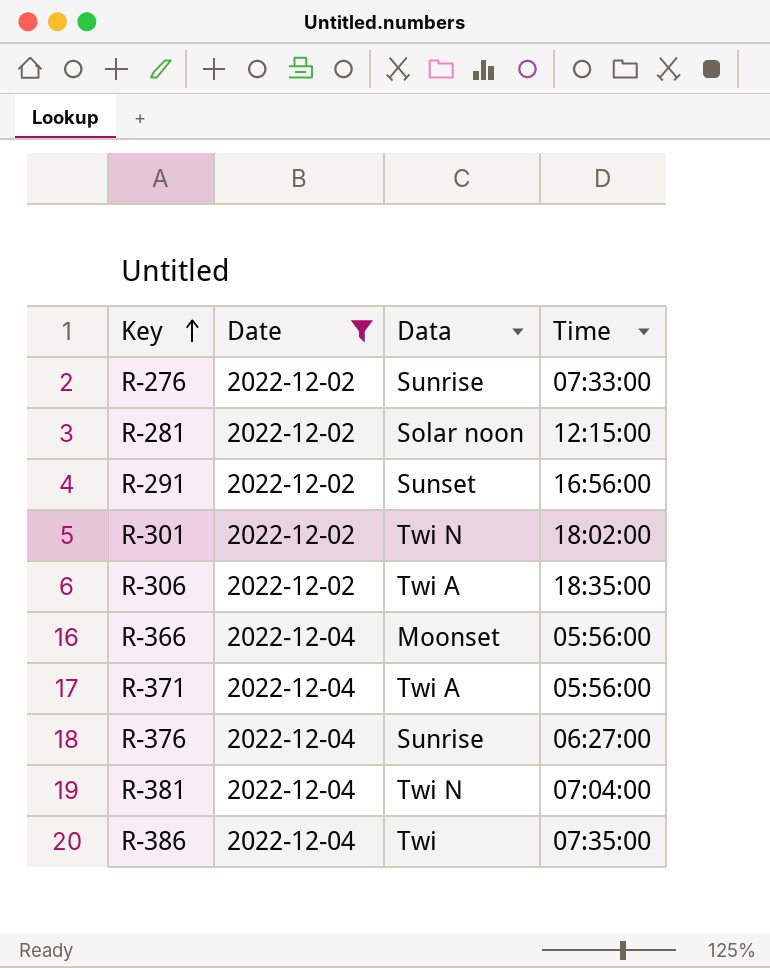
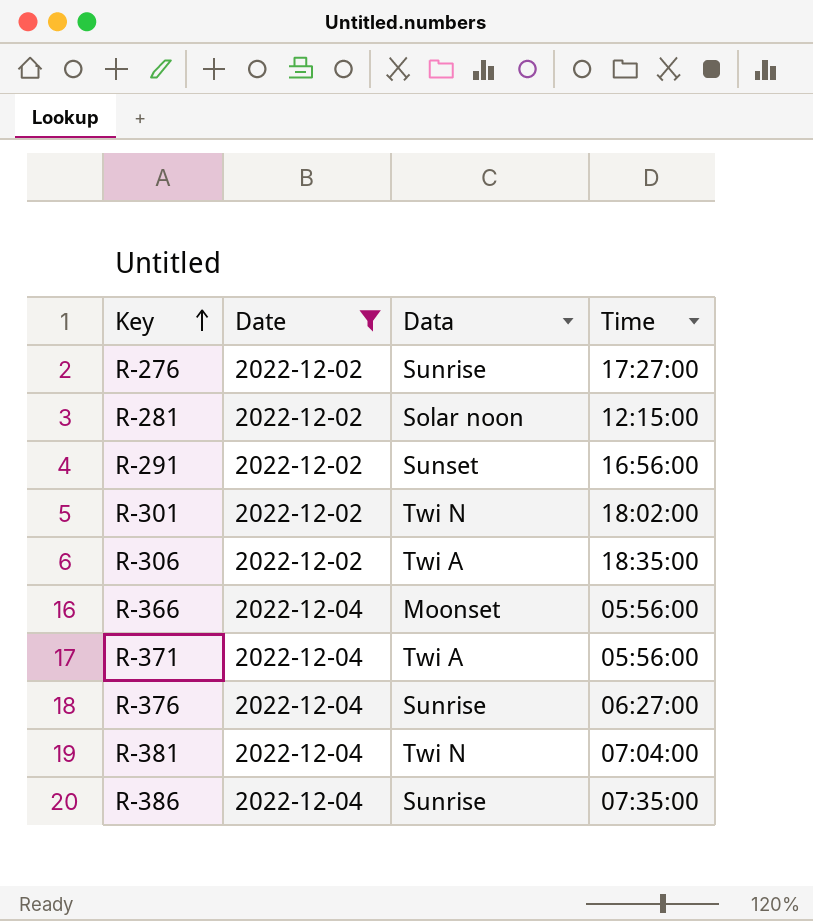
R-276 | Time: 07:33:00 -> 17:27:00
R-386 | Data: Twi -> Sunrise

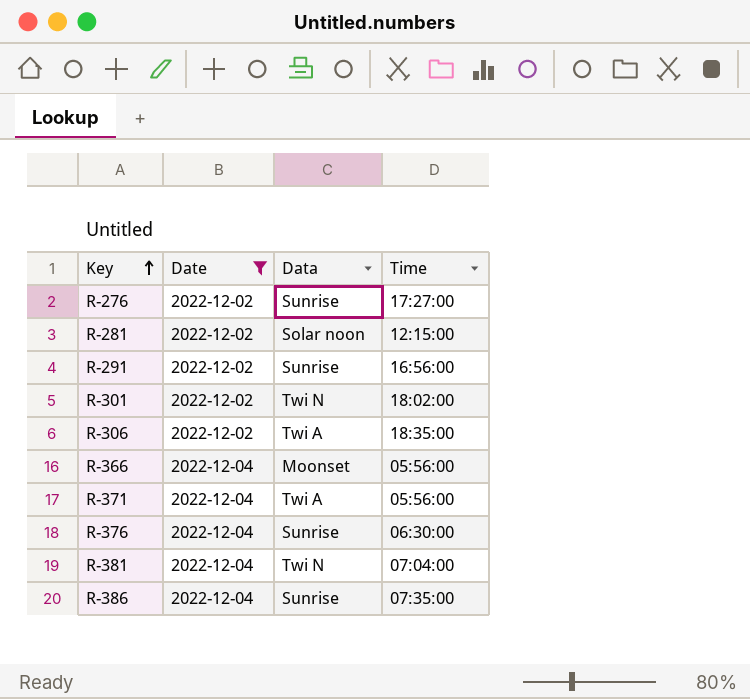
R-291 | Data: Sunset -> Sunrise
R-376 | Time: 06:27:00 -> 06:30:00

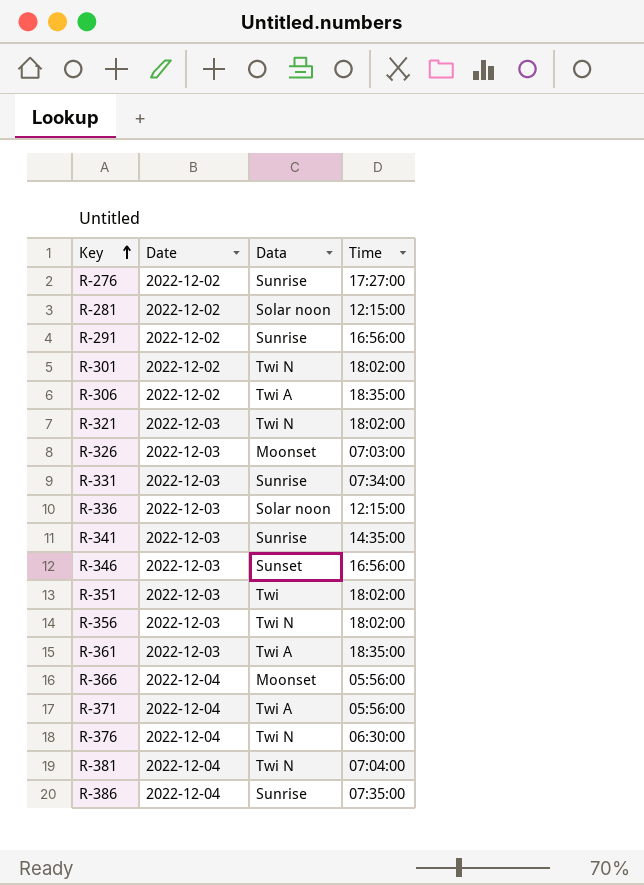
filter: Date != 2022-12-03 -> none
R-376 | Data: Sunrise -> Twi N

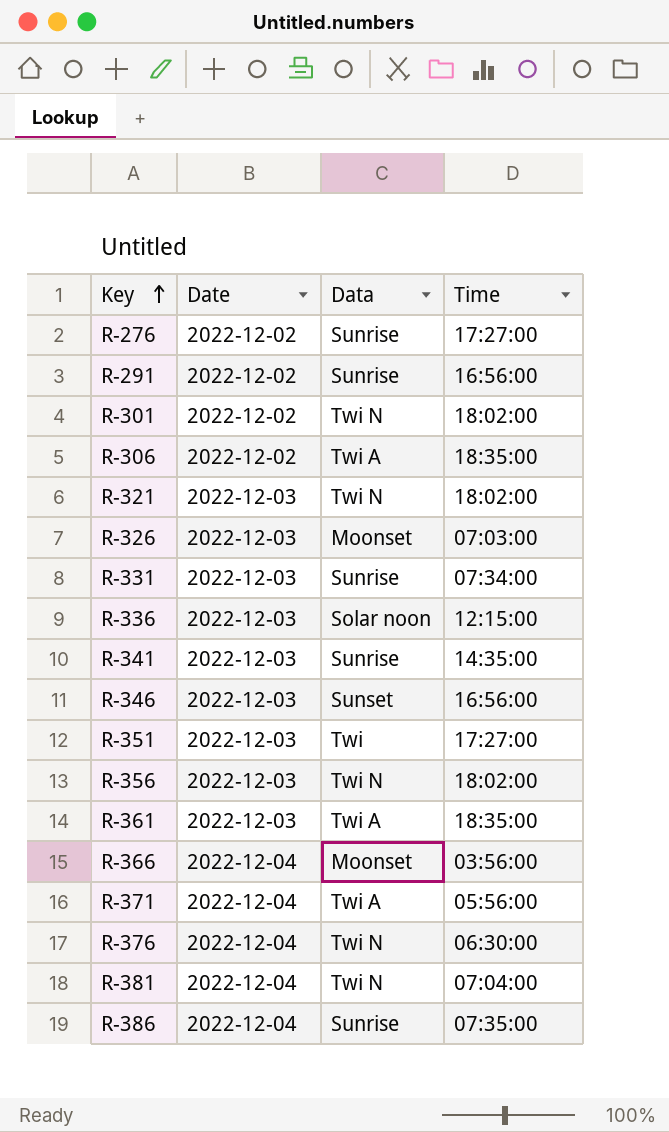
row R-281: 2022-12-02 | Solar noon | 12:15:00 -> none
R-351 | Time: 18:02:00 -> 17:27:00
R-366 | Time: 05:56:00 -> 03:56:00

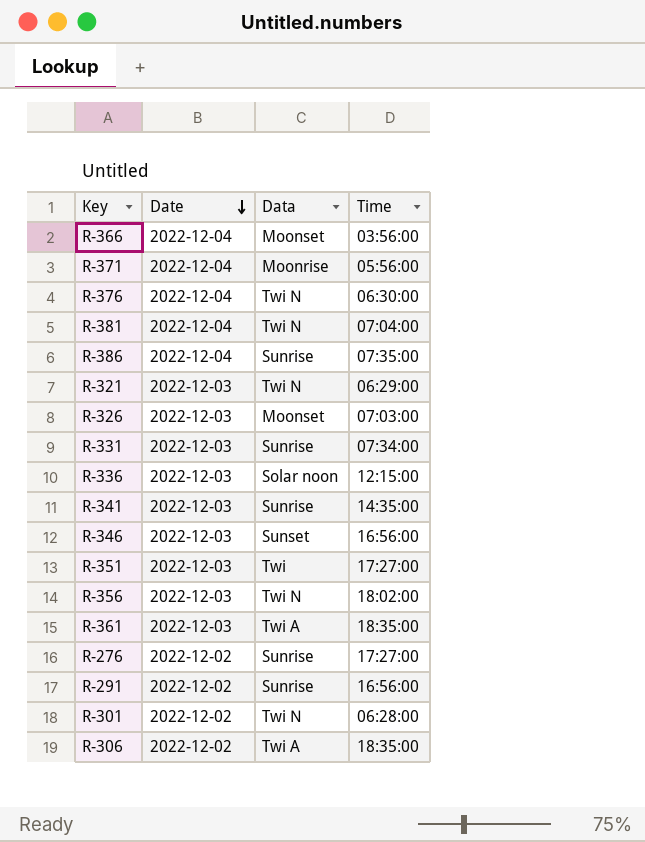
row order: Key ascending -> Date descending
R-371 | Data: Twi A -> Moonrise
R-321 | Time: 18:02:00 -> 06:29:00
R-301 | Time: 18:02:00 -> 06:28:00

